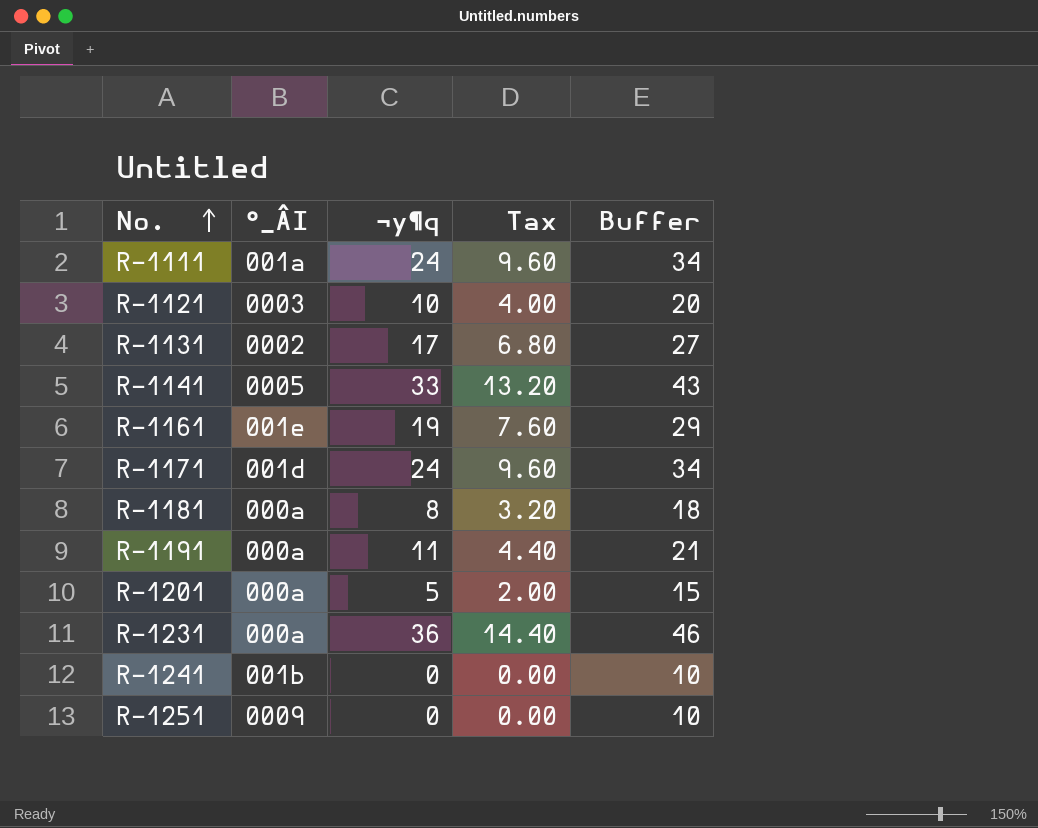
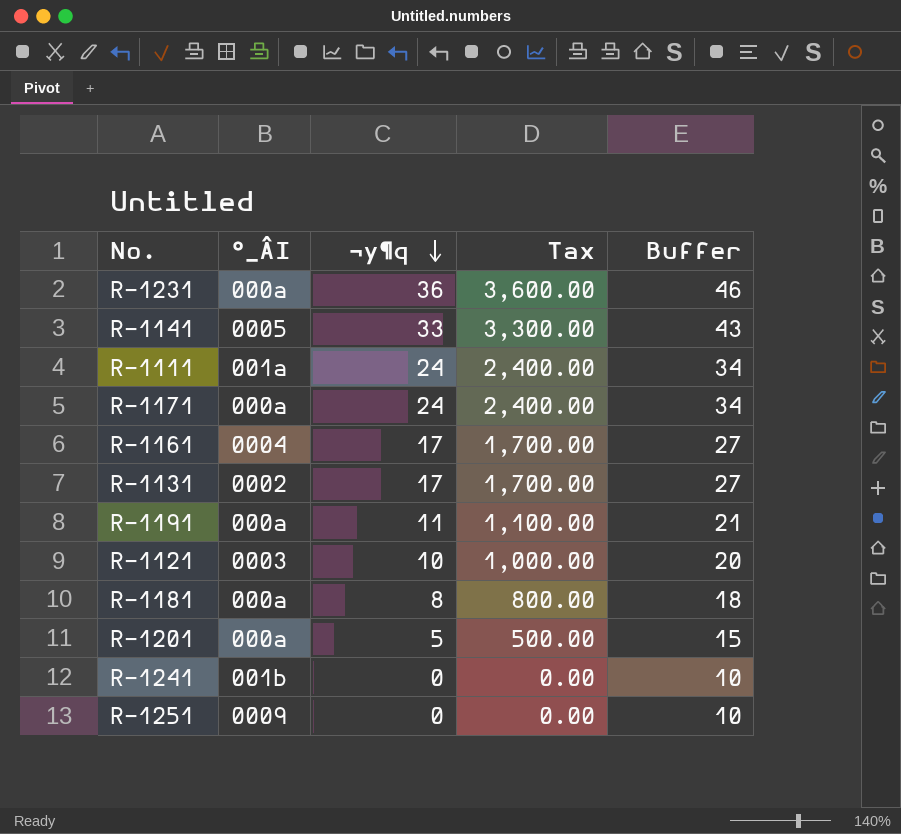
row order: No. ascending -> ¬y¶q descending
column Tax | formula: [¬y¶q] * 0.4 -> [¬y¶q] * 100
R-1171 | °_ÂI: 001d -> 000a
R-1161 | °_ÂI: 001e -> 0004
R-1161 | ¬y¶q: 19 -> 17
R-1161 | Buffer: 29 -> 27

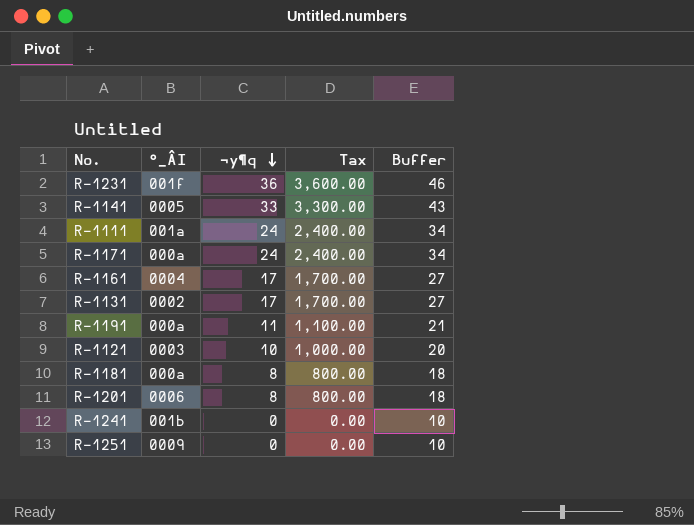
R-1231 | °_ÂI: 000a -> 001f
R-1201 | °_ÂI: 000a -> 0006
R-1201 | ¬y¶q: 5 -> 8
R-1201 | Tax: 500.00 -> 800.00
R-1201 | Buffer: 15 -> 18

